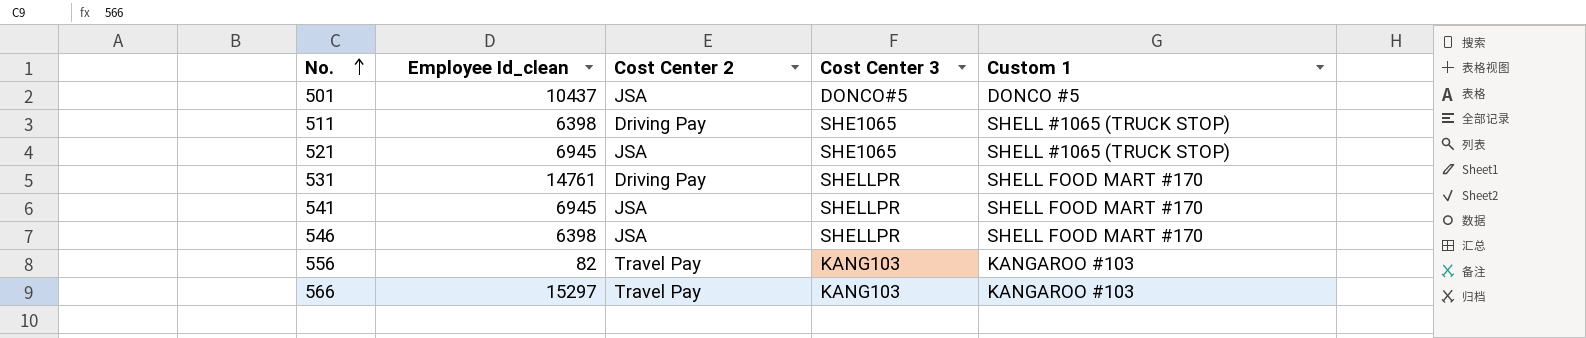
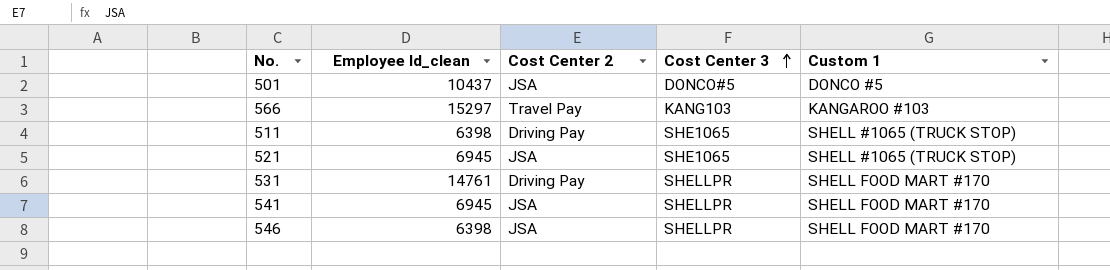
row order: No. ascending -> Cost Center 3 ascending
row 556: 82 | Travel Pay | KANG103 | KANGAROO #103 -> none

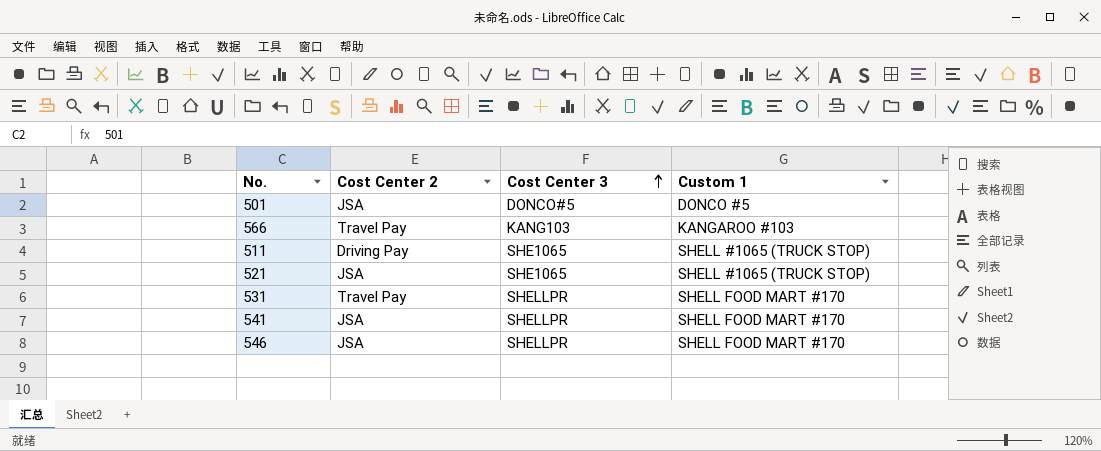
column Employee Id_clean | position: 2 -> none
531 | Cost Center 2: Driving Pay -> Travel Pay

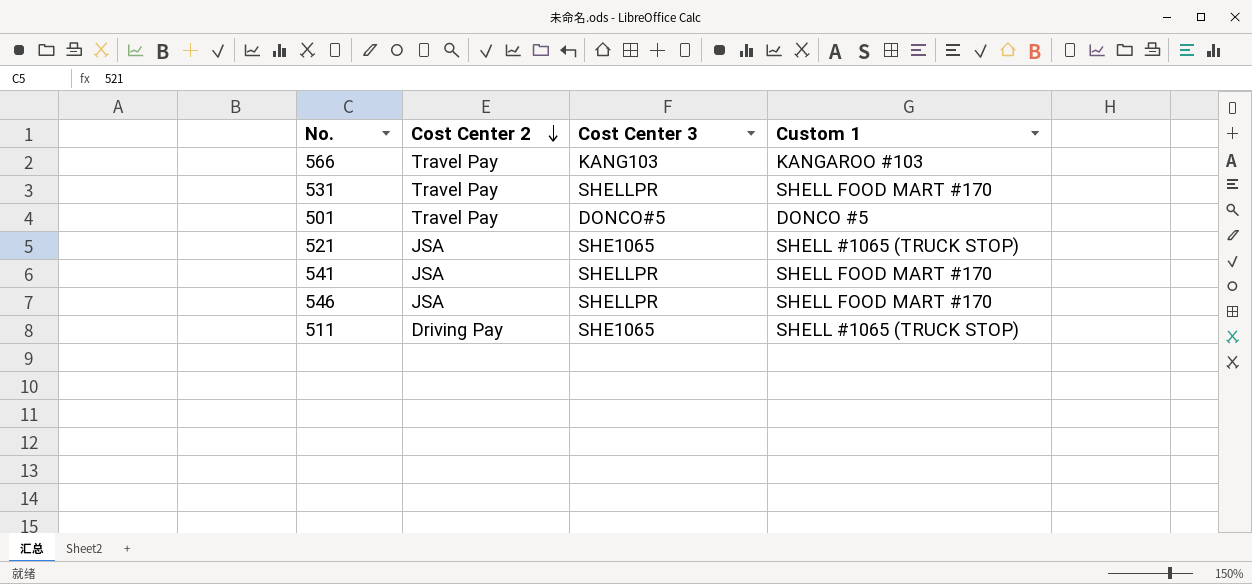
row order: Cost Center 3 ascending -> Cost Center 2 descending
501 | Cost Center 2: JSA -> Travel Pay

